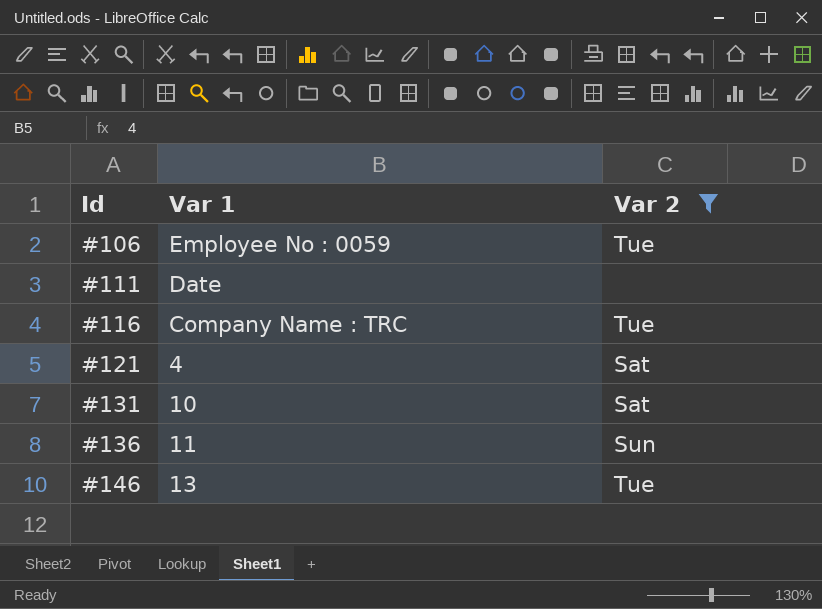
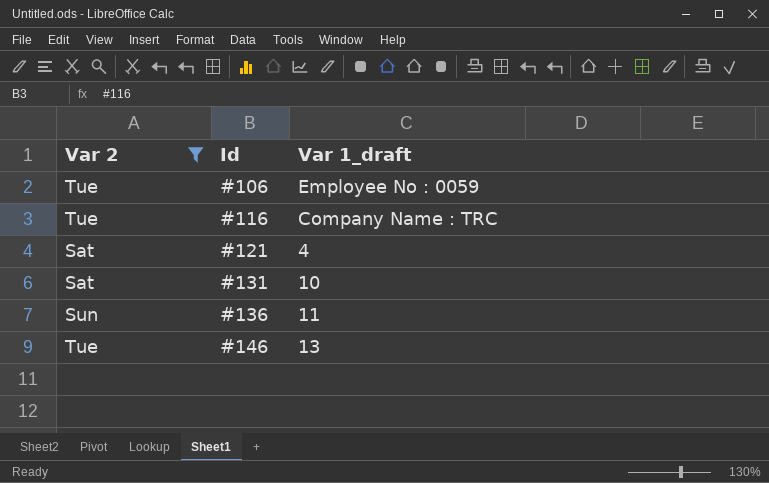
column Var 2 | position: 3 -> 1
column name: Var 1 -> Var 1_draft
row #111: Date | none -> none

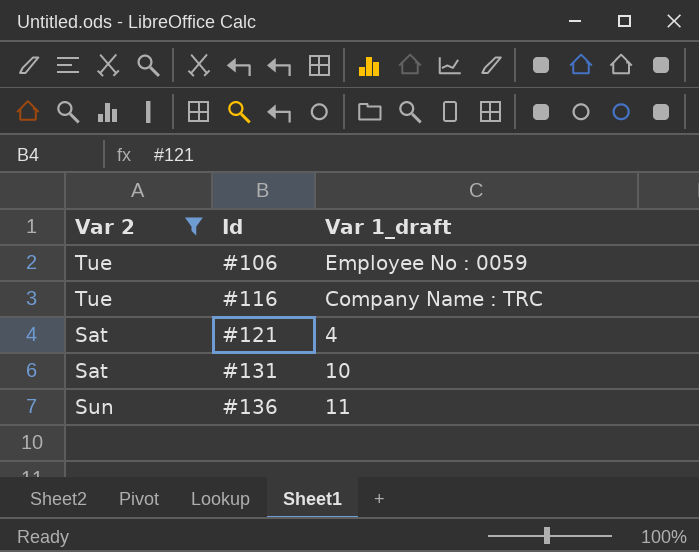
row #146: Tue | 13 -> none

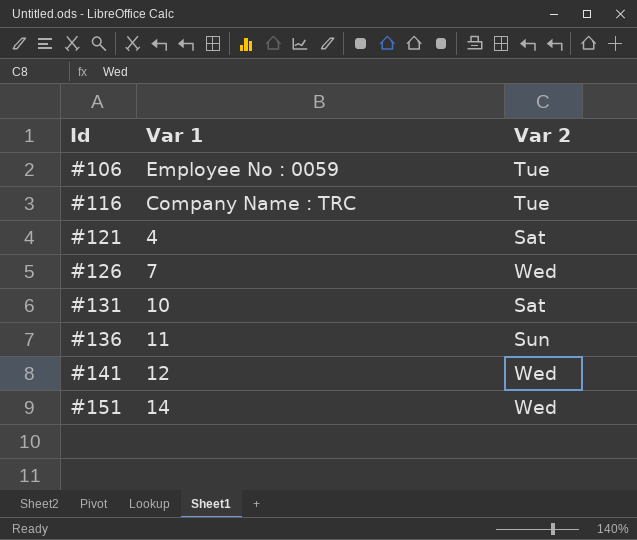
filter: Var 2 != Wed -> none
column name: Var 1_draft -> Var 1
column Var 2 | position: 1 -> 3

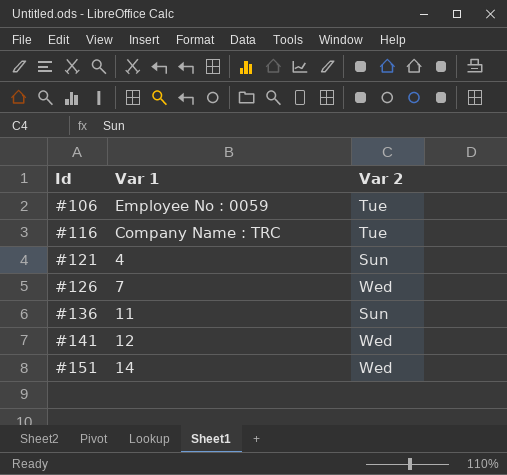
row #131: 10 | Sat -> none
#121 | Var 2: Sat -> Sun

